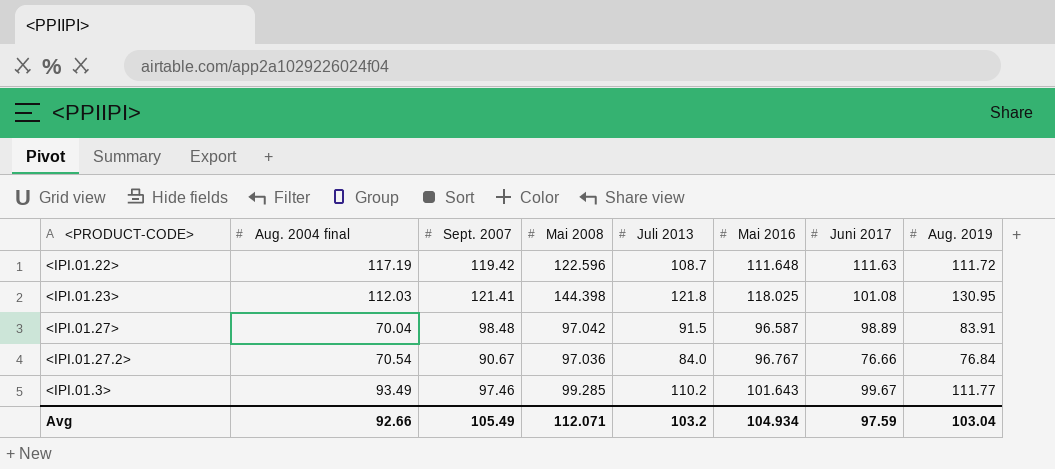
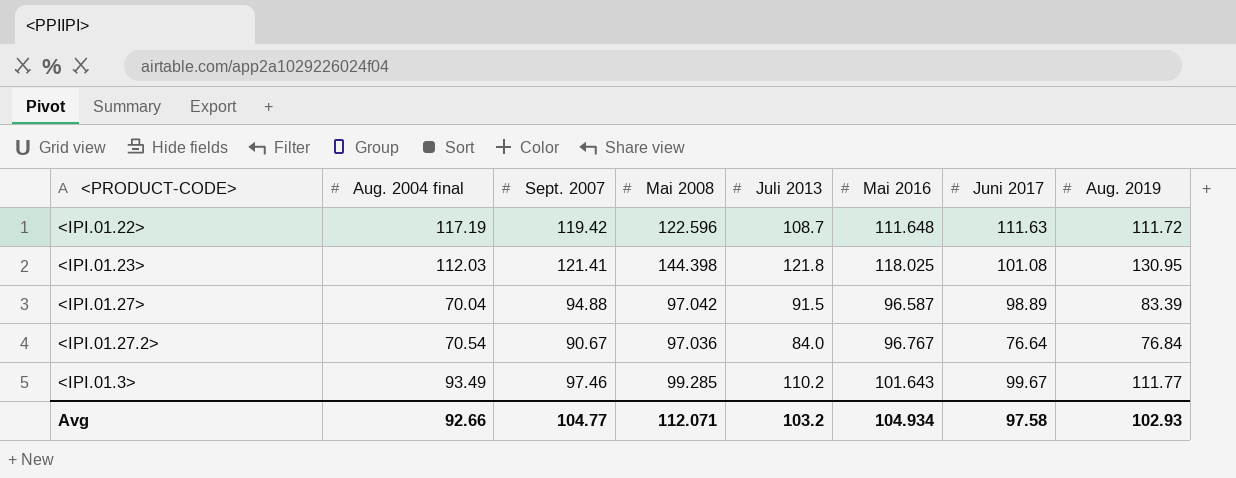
<IPI.01.27> | Sept. 2007: 98.48 -> 94.88
<IPI.01.27> | Aug. 2019: 83.91 -> 83.39
<IPI.01.27.2> | Juni 2017: 76.66 -> 76.64
Avg | Sept. 2007: 105.49 -> 104.77
Avg | Juni 2017: 97.59 -> 97.58
Avg | Aug. 2019: 103.04 -> 102.93

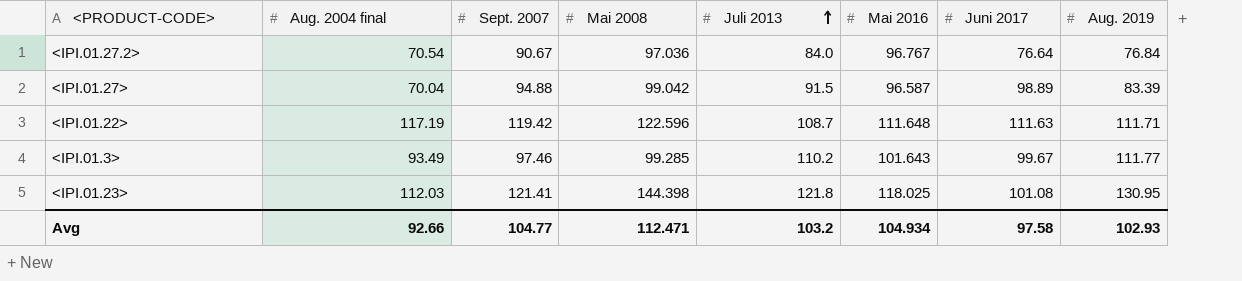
row order: none -> Juli 2013 ascending
<IPI.01.27> | Mai 2008: 97.042 -> 99.042
<IPI.01.22> | Aug. 2019: 111.72 -> 111.71
Avg | Mai 2008: 112.071 -> 112.471

